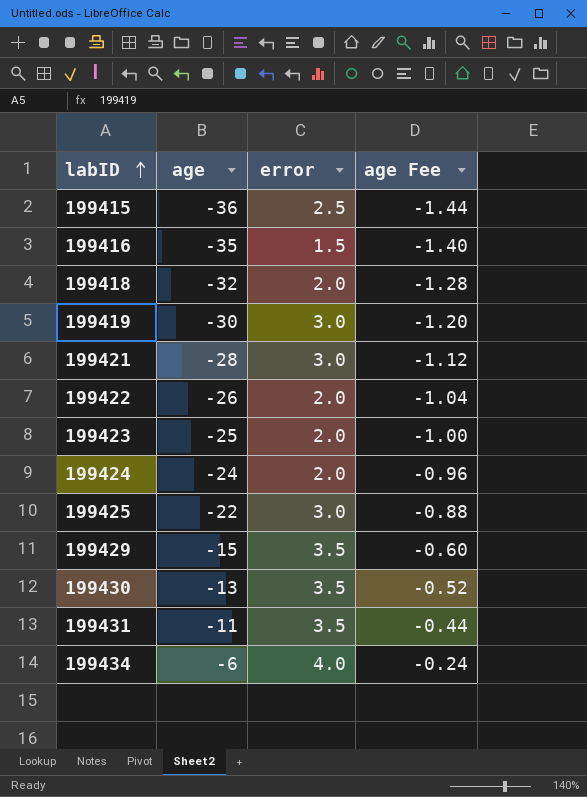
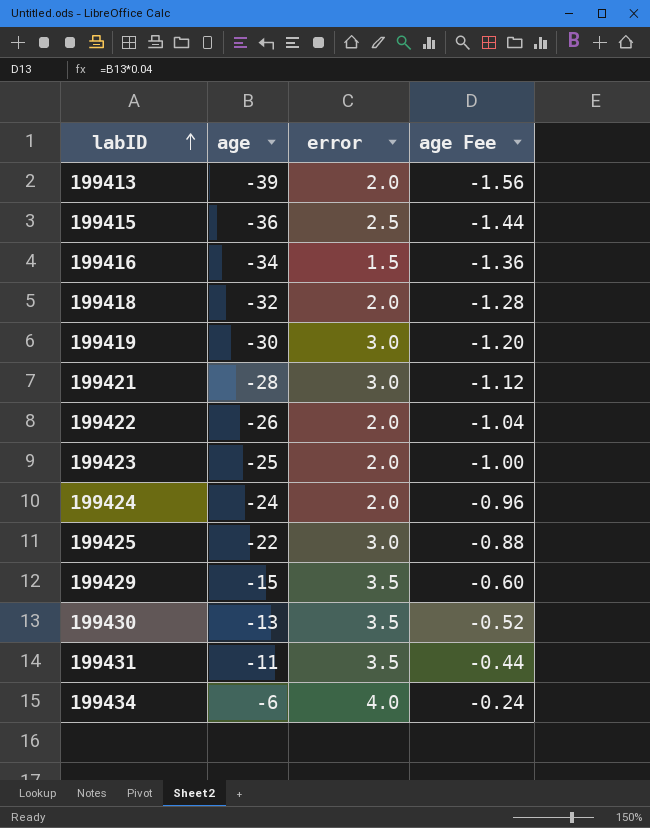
row 199413: none -> -39 | 2.0 | -1.56
199416 | age: -35 -> -34
199416 | age Fee: -1.40 -> -1.36

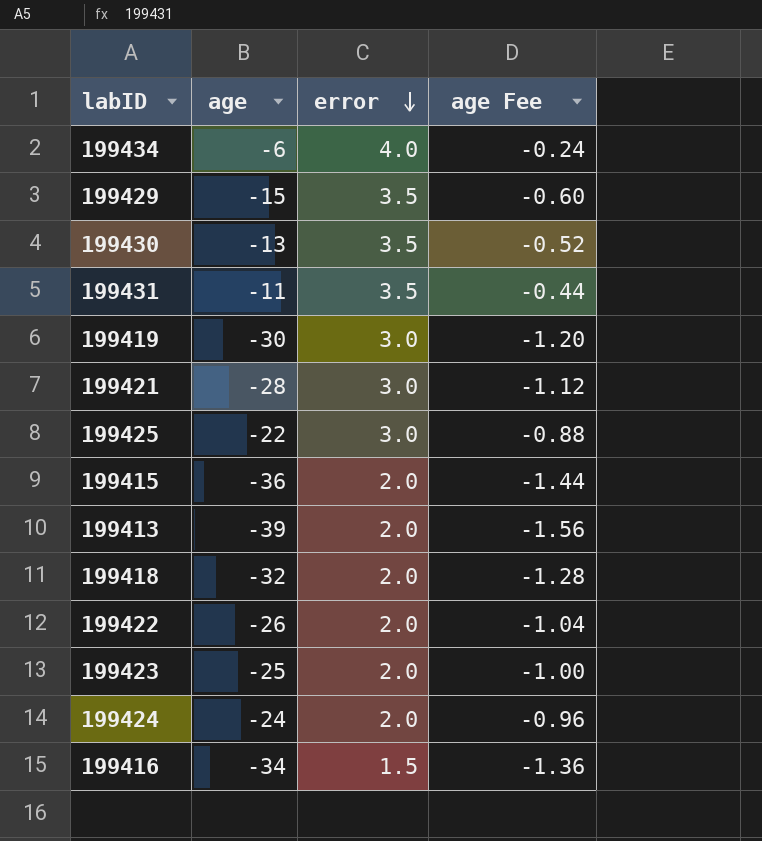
row order: labID ascending -> error descending
199415 | error: 2.5 -> 2.0

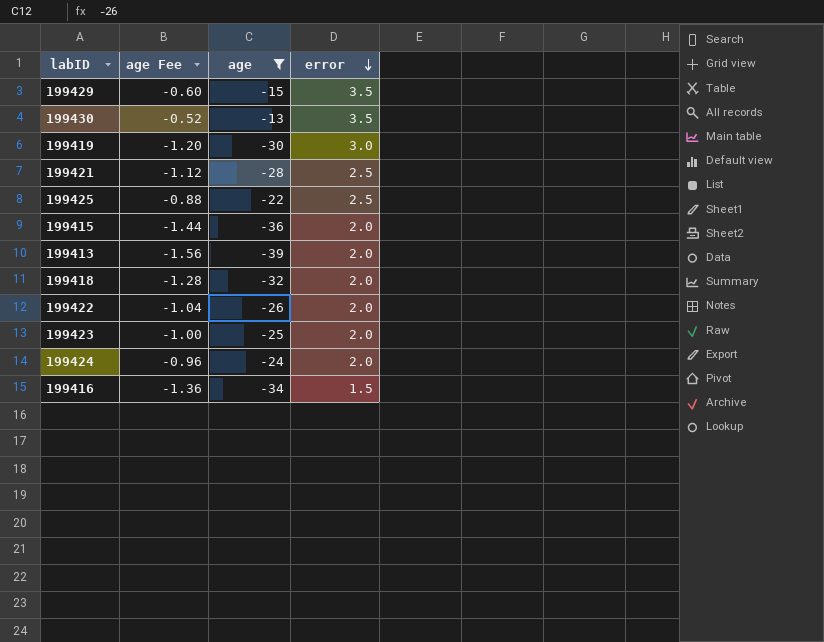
filter: none -> age <= -13
column age Fee | position: 4 -> 2
199421 | error: 3.0 -> 2.5
199425 | error: 3.0 -> 2.5

